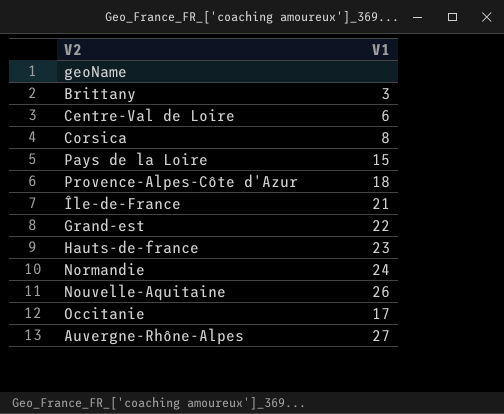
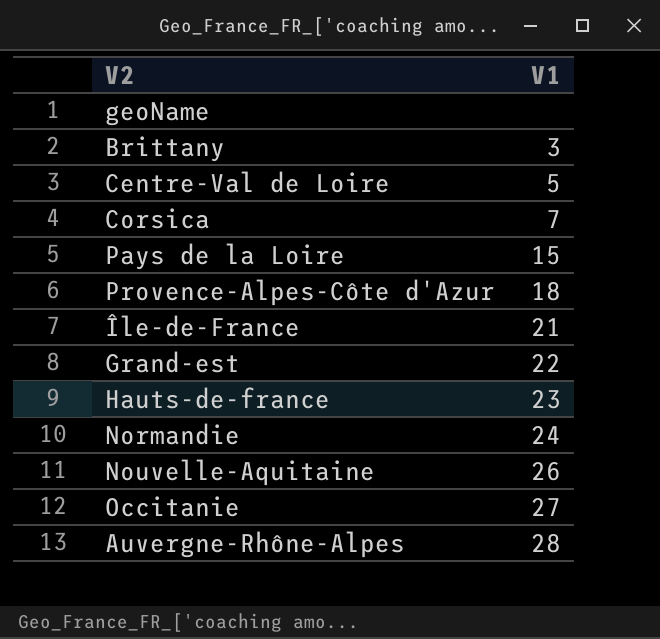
Centre-Val de Loire | V1: 6 -> 5
Corsica | V1: 8 -> 7
Occitanie | V1: 17 -> 27
Auvergne-Rhône-Alpes | V1: 27 -> 28

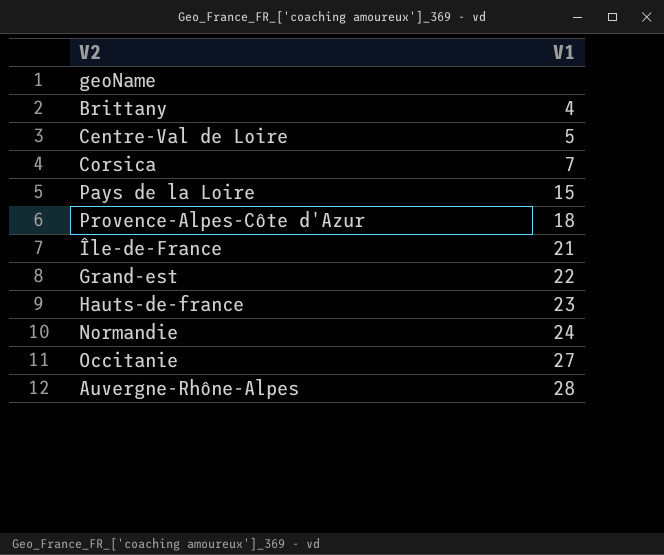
row Nouvelle-Aquitaine: 26 -> none
Brittany | V1: 3 -> 4

